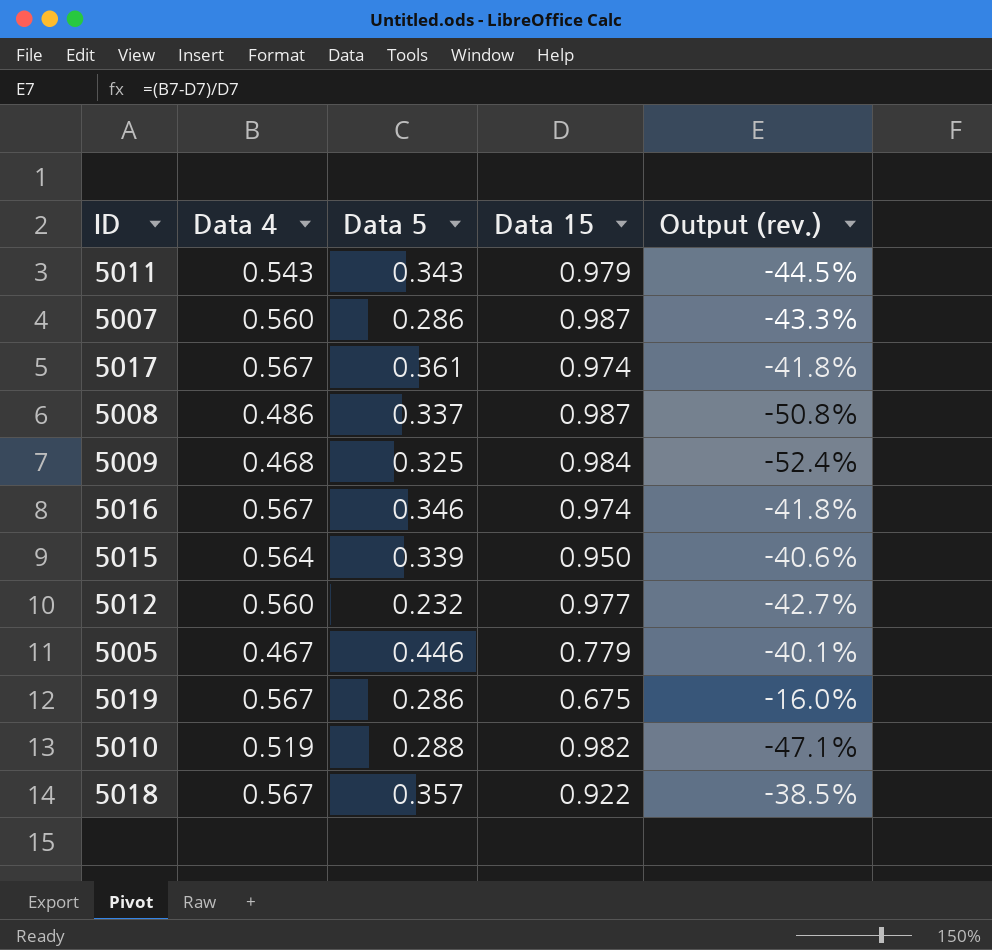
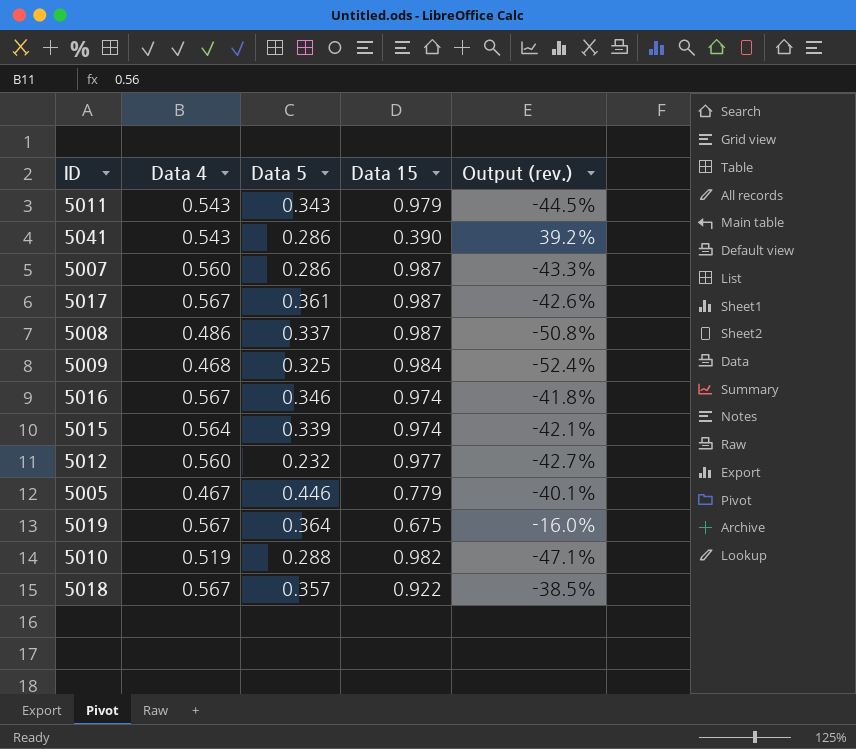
row 5041: none -> 0.543 | 0.286 | 0.390 | 39.2%
5017 | Data 15: 0.974 -> 0.987
5017 | Output (rev.): -41.8% -> -42.6%
5015 | Data 15: 0.950 -> 0.974
5015 | Output (rev.): -40.6% -> -42.1%
5019 | Data 5: 0.286 -> 0.364

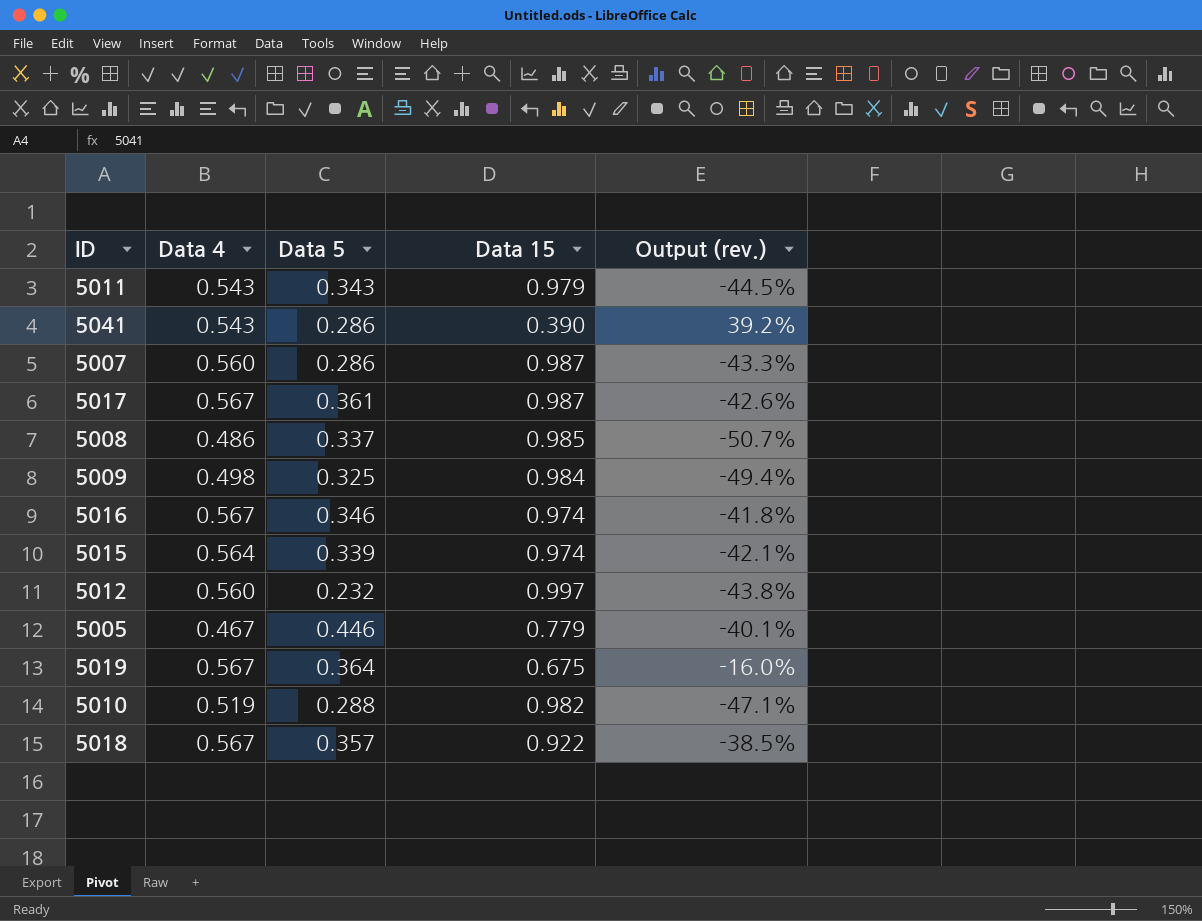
5008 | Data 15: 0.987 -> 0.985
5008 | Output (rev.): -50.8% -> -50.7%
5009 | Data 4: 0.468 -> 0.498
5009 | Output (rev.): -52.4% -> -49.4%
5012 | Data 15: 0.977 -> 0.997
5012 | Output (rev.): -42.7% -> -43.8%

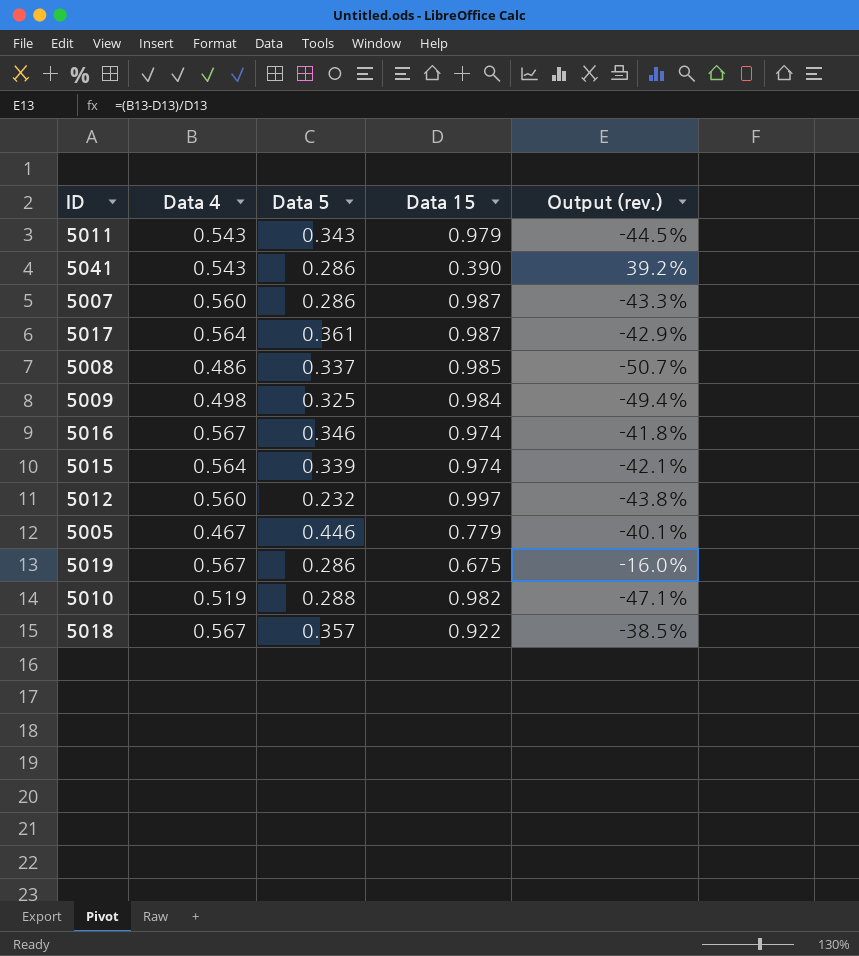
5017 | Data 4: 0.567 -> 0.564
5017 | Output (rev.): -42.6% -> -42.9%
5019 | Data 5: 0.364 -> 0.286

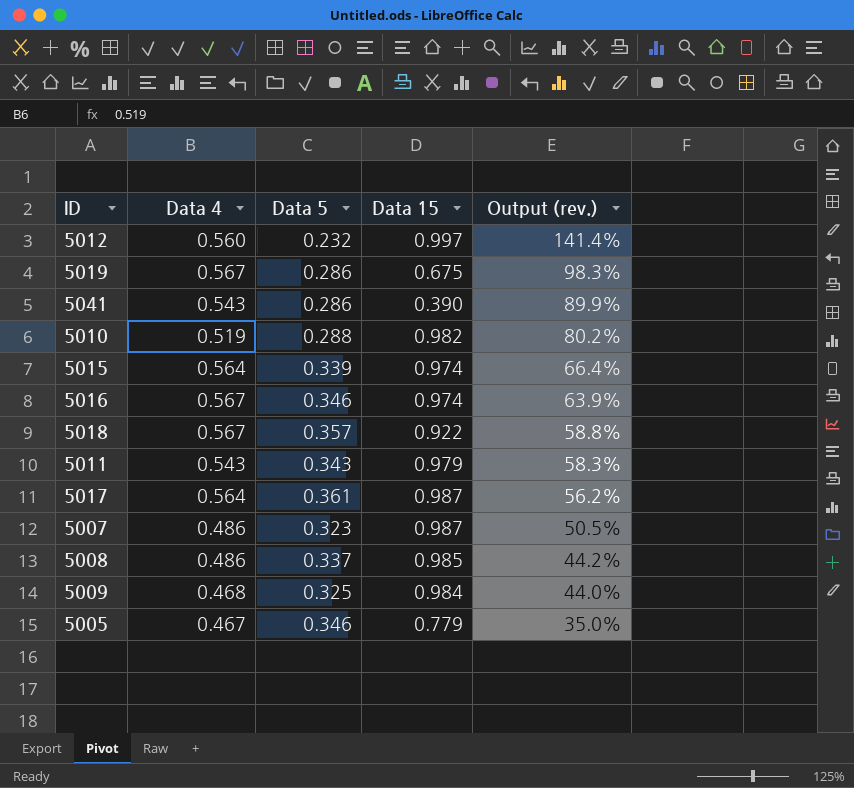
row order: none -> Output (rev.) descending
column Output (rev.) | formula: ([Data 4] - [Data 15]) / [Data 15] -> ([Data 4] - [Data 5]) / [Data 5]
5007 | Data 4: 0.560 -> 0.486
5007 | Data 5: 0.286 -> 0.323
5009 | Data 4: 0.498 -> 0.468
5005 | Data 5: 0.446 -> 0.346

